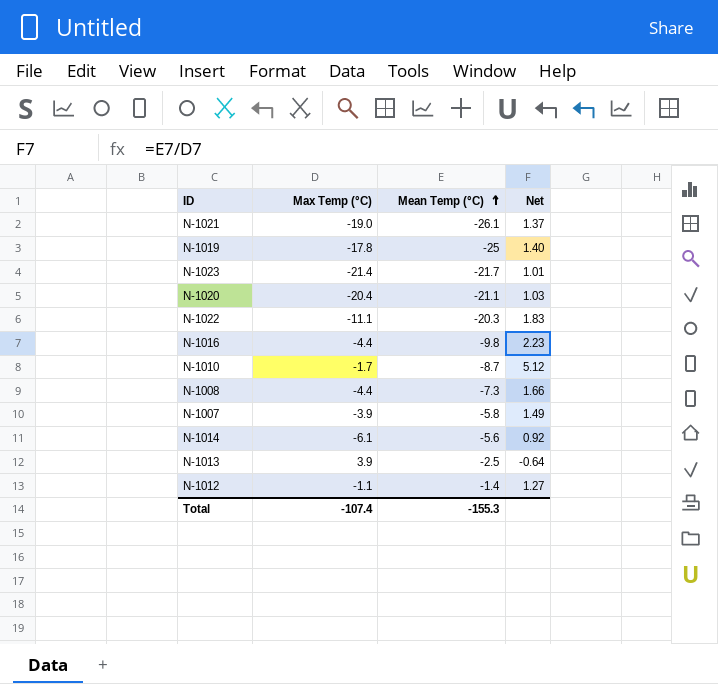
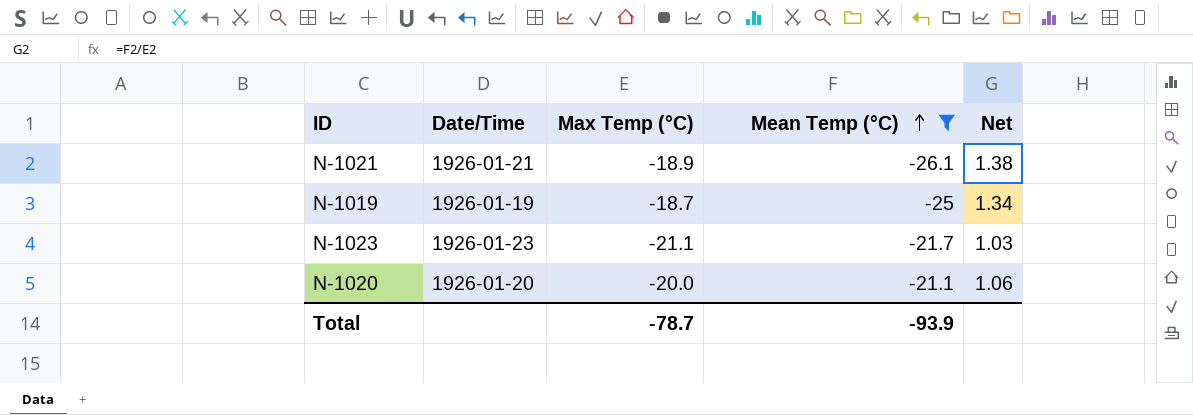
filter: none -> Mean Temp (°C) <= -21.1
column Date/Time | position: none -> 2
N-1021 | Max Temp (°C): -19.0 -> -18.9
N-1021 | Net: 1.37 -> 1.38
N-1019 | Max Temp (°C): -17.8 -> -18.7
N-1019 | Net: 1.40 -> 1.34
N-1023 | Max Temp (°C): -21.4 -> -21.1
N-1023 | Net: 1.01 -> 1.03
N-1020 | Max Temp (°C): -20.4 -> -20.0
N-1020 | Net: 1.03 -> 1.06
Total | Max Temp (°C): -107.4 -> -78.7
Total | Mean Temp (°C): -155.3 -> -93.9

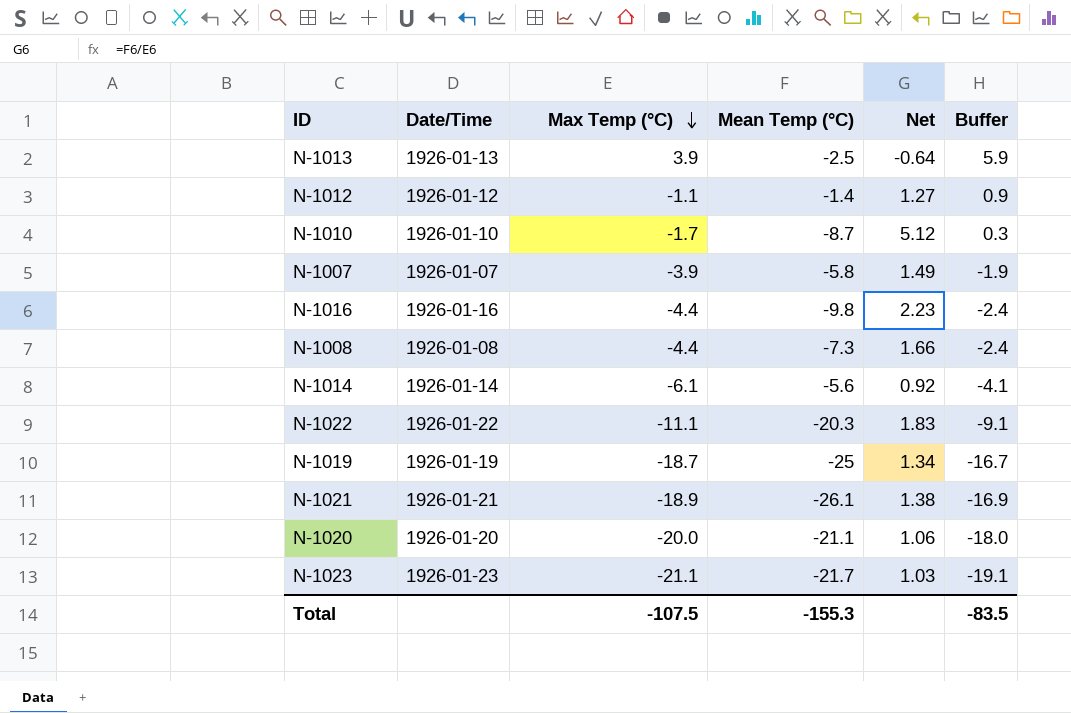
filter: Mean Temp (°C) <= -21.1 -> none
row order: Mean Temp (°C) ascending -> Max Temp (°C) descending
column Buffer | formula: none -> [Max Temp (°C)] + 2
Total | Max Temp (°C): -78.7 -> -107.5
Total | Mean Temp (°C): -93.9 -> -155.3

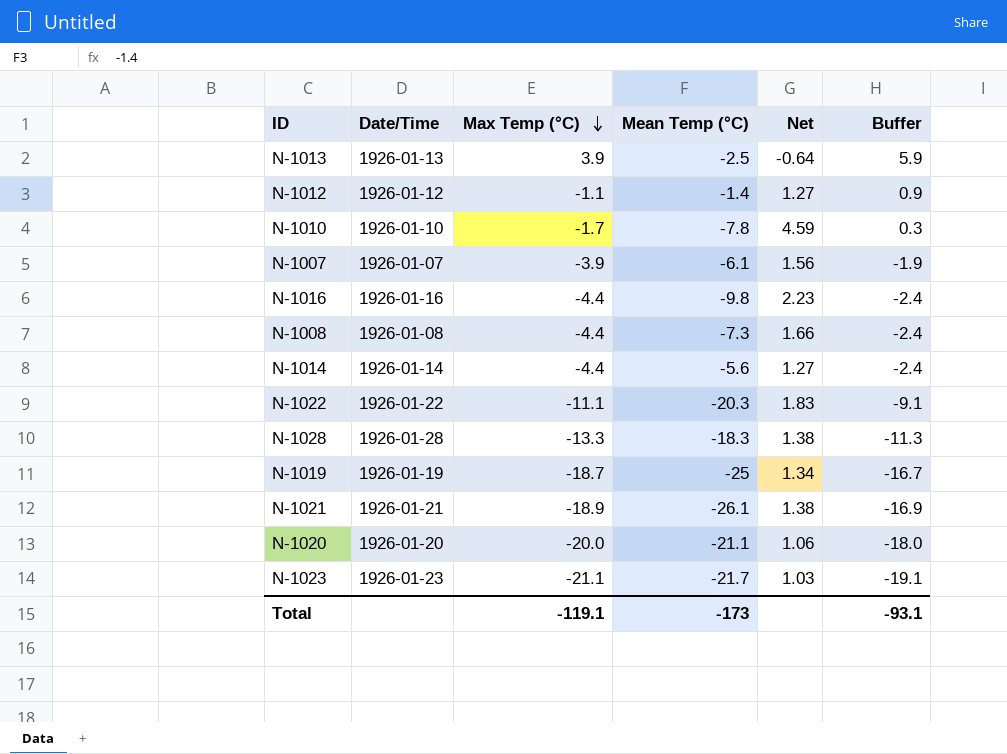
N-1010 | Mean Temp (°C): -8.7 -> -7.8
N-1010 | Net: 5.12 -> 4.59
N-1007 | Mean Temp (°C): -5.8 -> -6.1
N-1007 | Net: 1.49 -> 1.56
N-1014 | Max Temp (°C): -6.1 -> -4.4
N-1014 | Net: 0.92 -> 1.27
N-1014 | Buffer: -4.1 -> -2.4
row N-1028: none -> 1926-01-28 | -13.3 | -18.3 | 1.38 | -11.3
Total | Max Temp (°C): -107.5 -> -119.1
Total | Mean Temp (°C): -155.3 -> -173
Total | Buffer: -83.5 -> -93.1

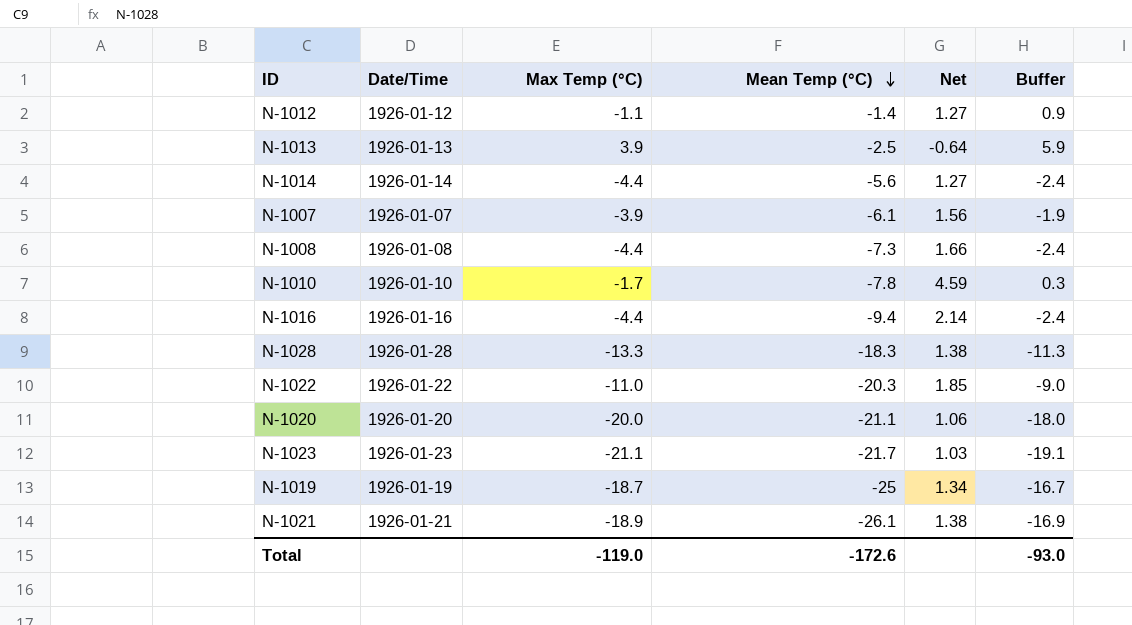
row order: Max Temp (°C) descending -> Mean Temp (°C) descending
N-1016 | Mean Temp (°C): -9.8 -> -9.4
N-1016 | Net: 2.23 -> 2.14
N-1022 | Max Temp (°C): -11.1 -> -11.0
N-1022 | Net: 1.83 -> 1.85
N-1022 | Buffer: -9.1 -> -9.0
Total | Max Temp (°C): -119.1 -> -119.0
Total | Mean Temp (°C): -173 -> -172.6
Total | Buffer: -93.1 -> -93.0

